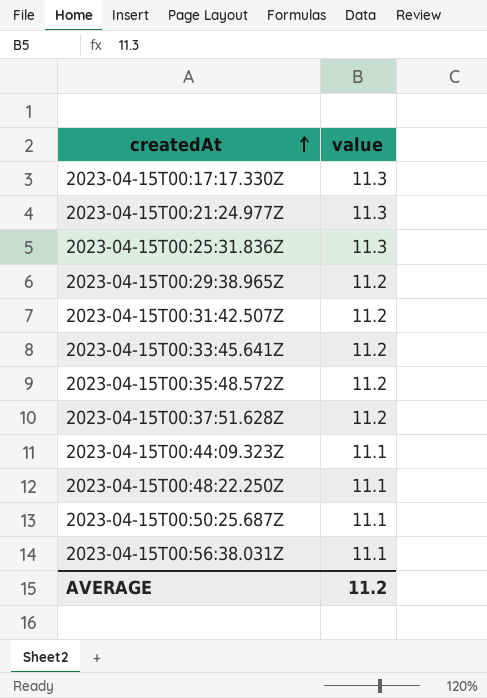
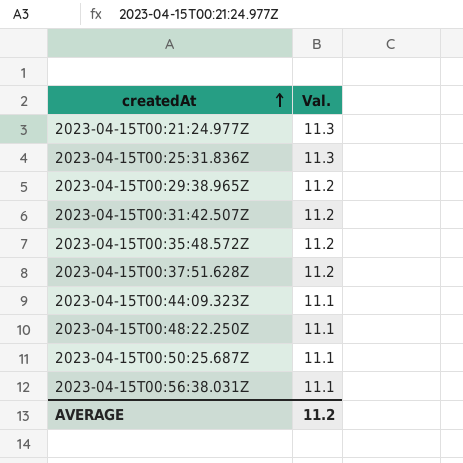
column name: value -> Val.
row 2023-04-15T00:17:17.330Z: 11.3 -> none
row 2023-04-15T00:33:45.641Z: 11.2 -> none

